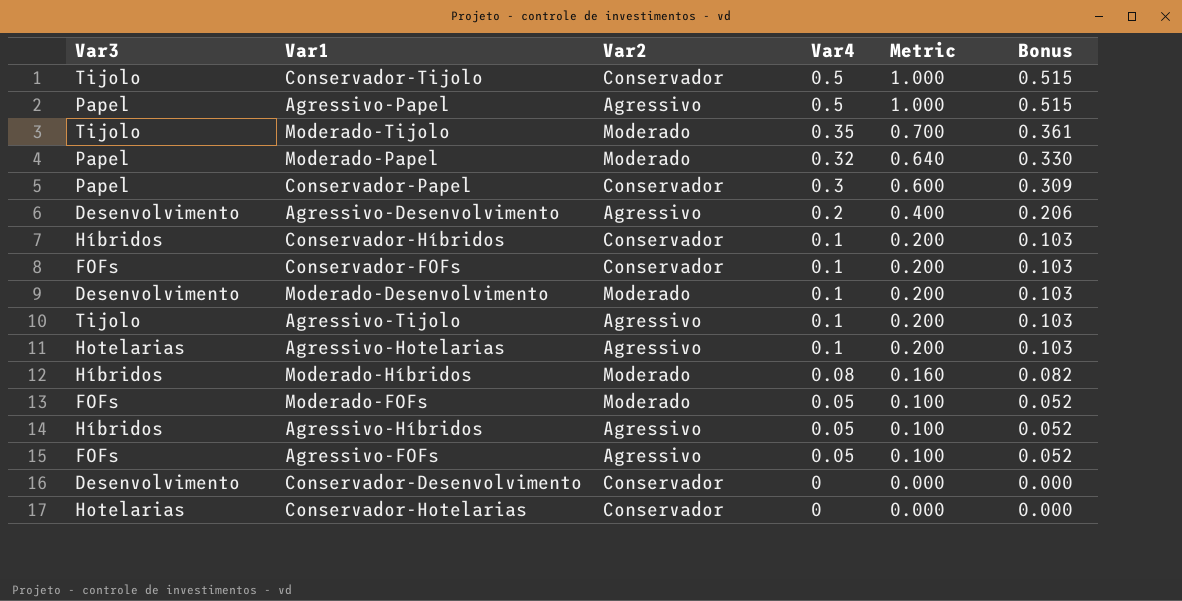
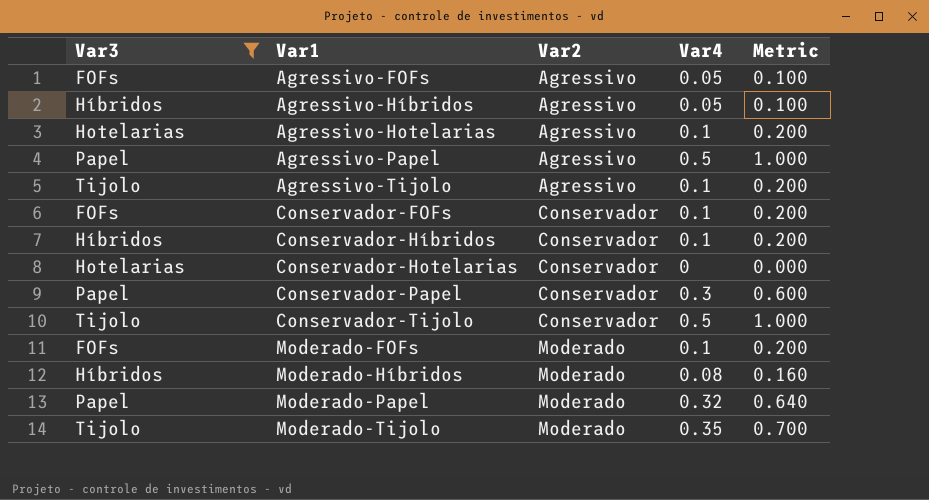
filter: none -> Var3 != Desenvolvimento
row order: Var4 descending -> Var1 ascending
column Bonus | formula: [Var4] * 1.03 -> none
Moderado-FOFs | Var4: 0.05 -> 0.1
Moderado-FOFs | Metric: 0.100 -> 0.200

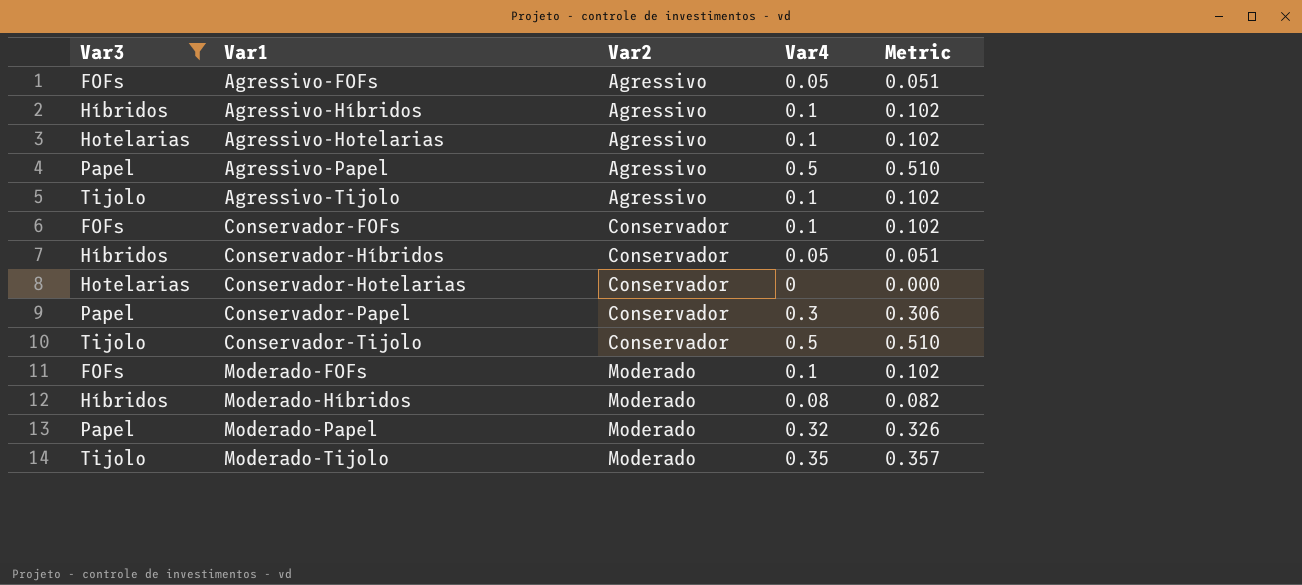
column Metric | formula: [Var4] * 2 -> [Var4] * 1.02
Agressivo-Híbridos | Var4: 0.05 -> 0.1
Conservador-Híbridos | Var4: 0.1 -> 0.05

